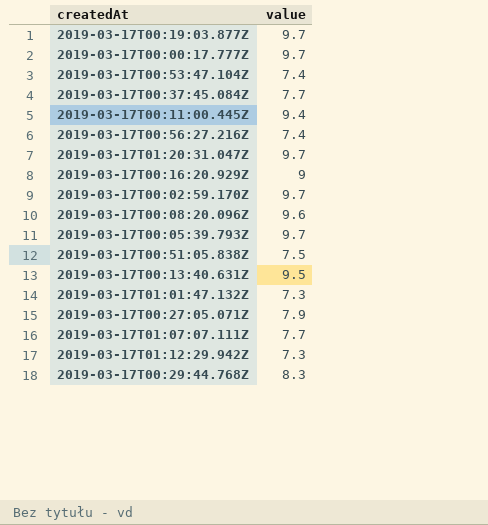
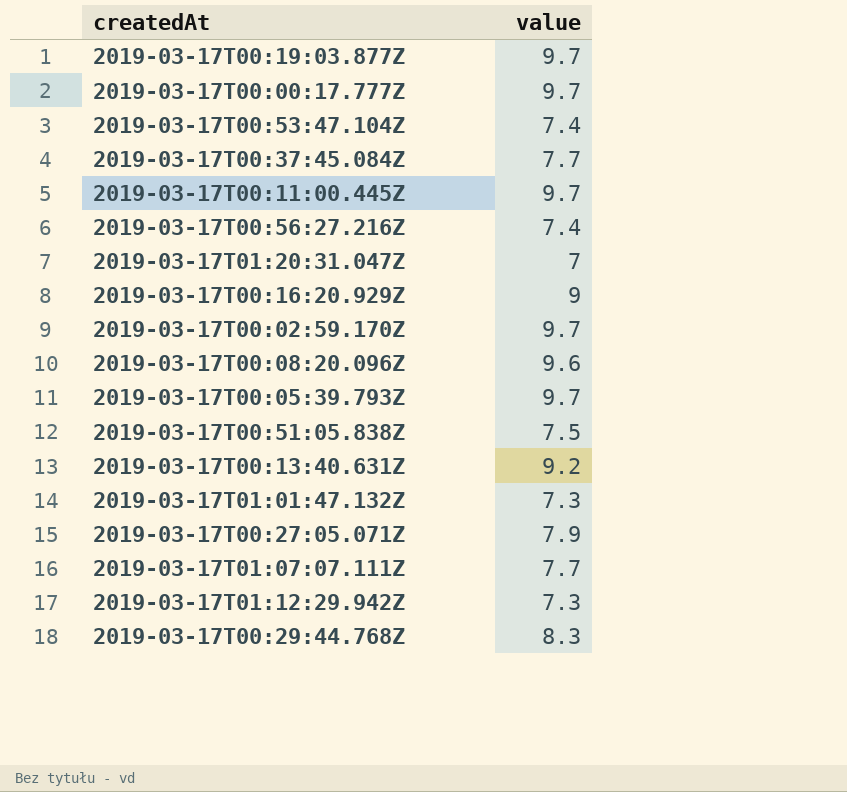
2019-03-17T00:11:00.445Z | value: 9.4 -> 9.7
2019-03-17T01:20:31.047Z | value: 9.7 -> 7
2019-03-17T00:13:40.631Z | value: 9.5 -> 9.2

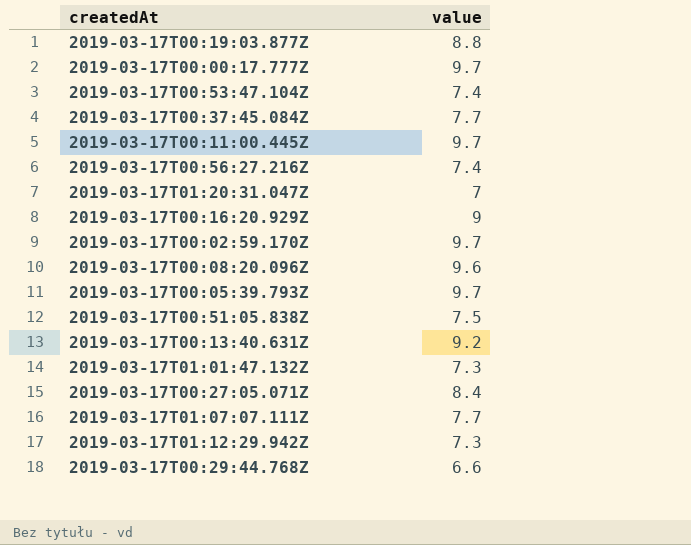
2019-03-17T00:19:03.877Z | value: 9.7 -> 8.8
2019-03-17T00:27:05.071Z | value: 7.9 -> 8.4
2019-03-17T00:29:44.768Z | value: 8.3 -> 6.6

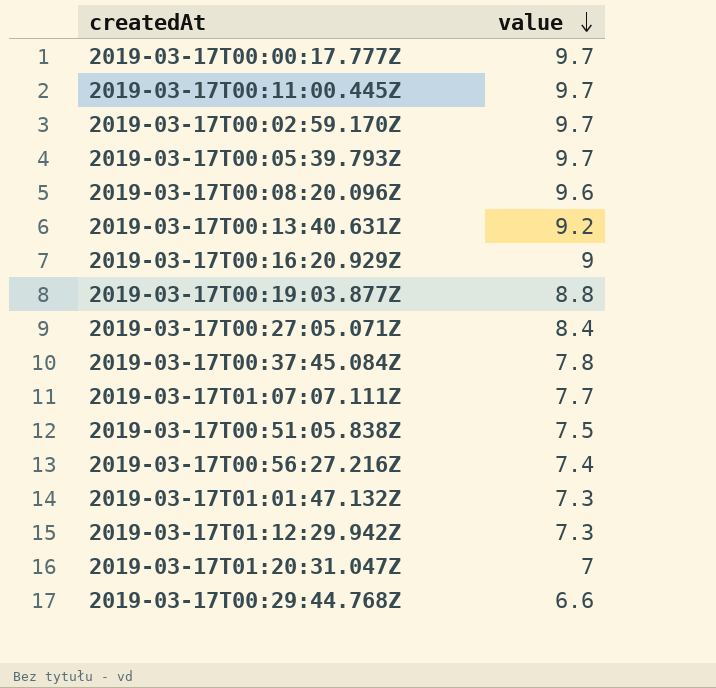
row order: none -> value descending
row 2019-03-17T00:53:47.104Z: 7.4 -> none
2019-03-17T00:37:45.084Z | value: 7.7 -> 7.8

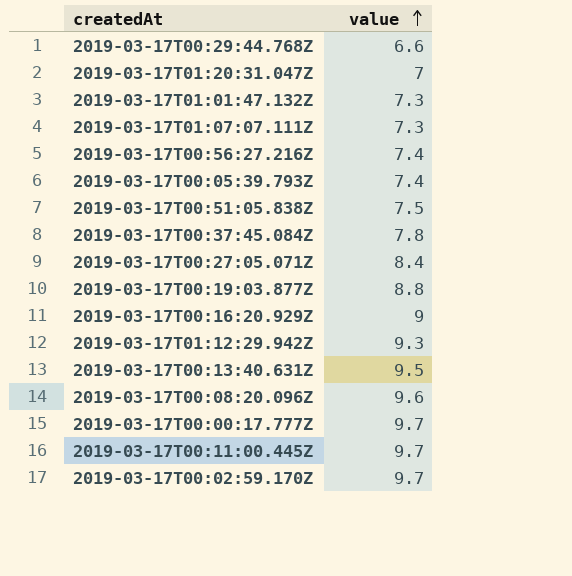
row order: value descending -> value ascending
2019-03-17T01:07:07.111Z | value: 7.7 -> 7.3
2019-03-17T00:05:39.793Z | value: 9.7 -> 7.4
2019-03-17T01:12:29.942Z | value: 7.3 -> 9.3
2019-03-17T00:13:40.631Z | value: 9.2 -> 9.5

